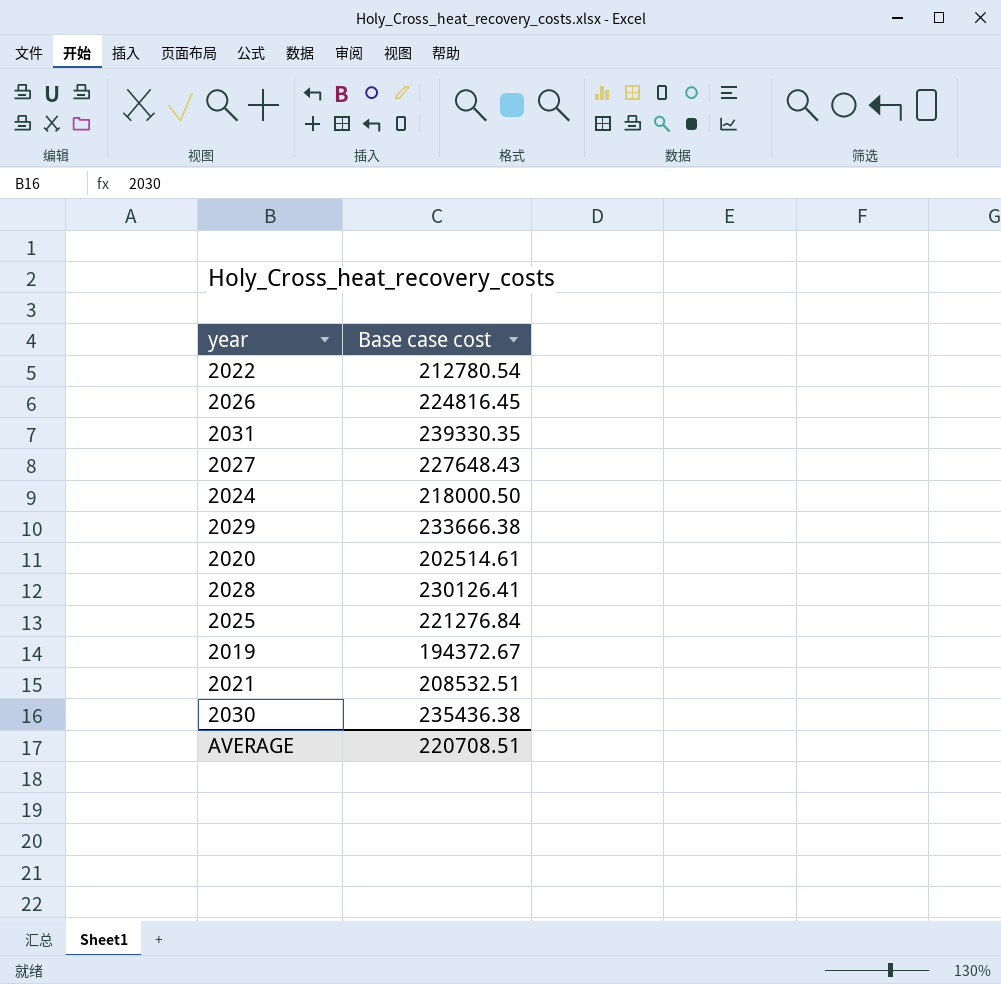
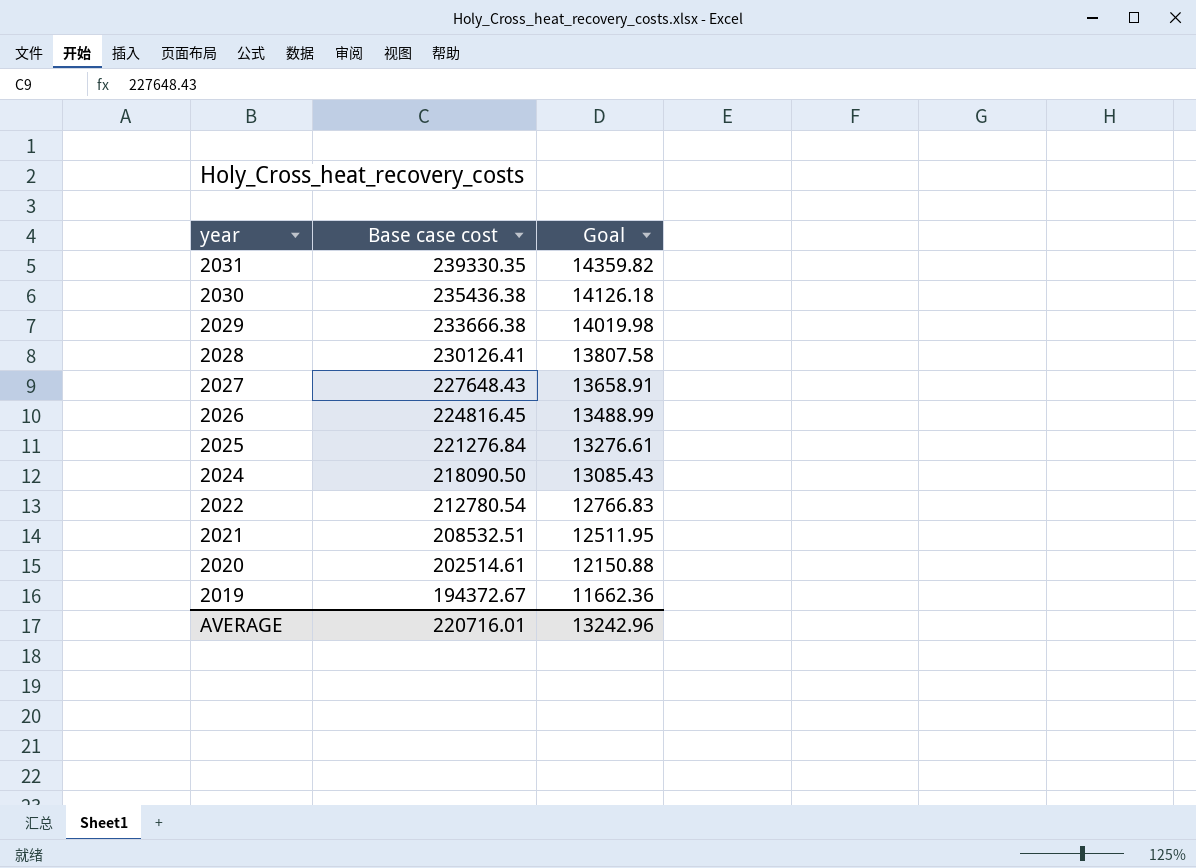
row order: none -> year descending
column Goal | formula: none -> [Base case cost] * 0.06
2024 | Base case cost: 218000.50 -> 218090.50
AVERAGE | Base case cost: 220708.51 -> 220716.01

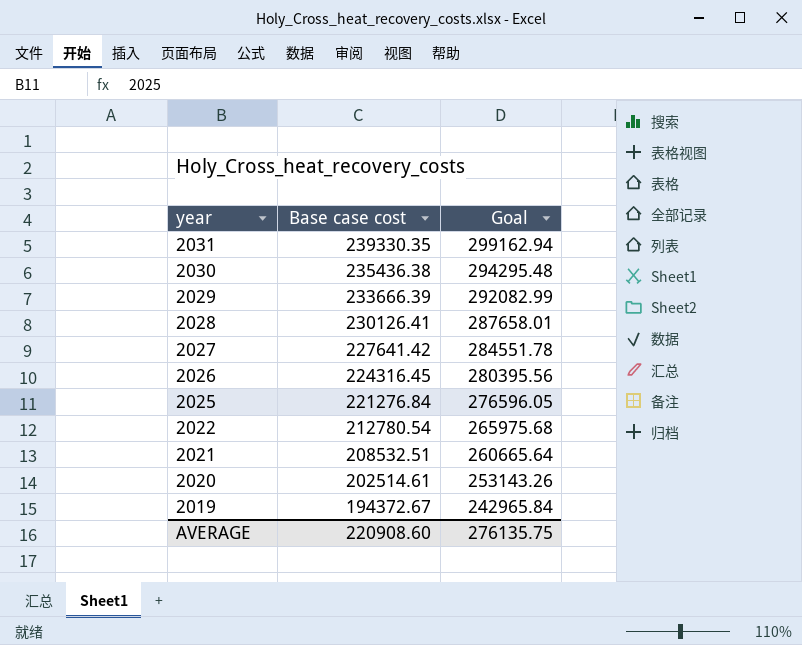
column Goal | formula: [Base case cost] * 0.06 -> [Base case cost] * 1.25
row 2024: 218090.50 | 13085.43 -> none
2029 | Base case cost: 233666.38 -> 233666.39
2027 | Base case cost: 227648.43 -> 227641.42
2026 | Base case cost: 224816.45 -> 224316.45
AVERAGE | Base case cost: 220716.01 -> 220908.60
AVERAGE | Goal: 13242.96 -> 276135.75

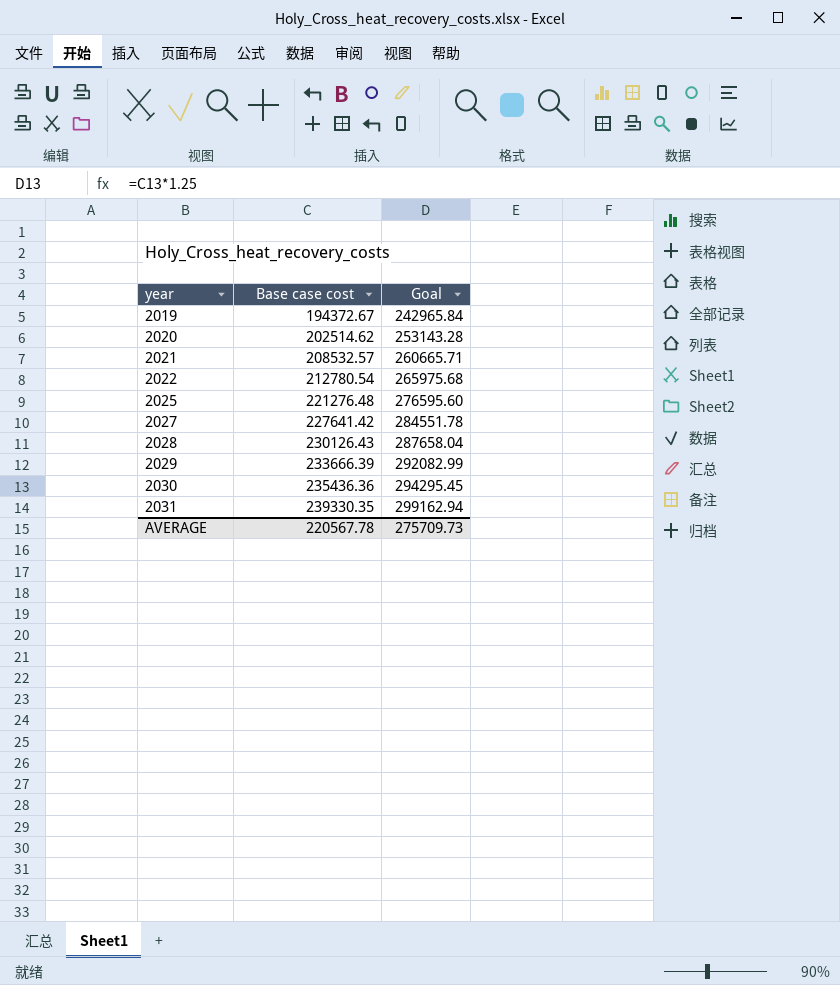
row order: year descending -> year ascending
row 2026: 224316.45 | 280395.56 -> none
2020 | Base case cost: 202514.61 -> 202514.62
2020 | Goal: 253143.26 -> 253143.28
2021 | Base case cost: 208532.51 -> 208532.57
2021 | Goal: 260665.64 -> 260665.71
2025 | Base case cost: 221276.84 -> 221276.48
2025 | Goal: 276596.05 -> 276595.60
2028 | Base case cost: 230126.41 -> 230126.43
2028 | Goal: 287658.01 -> 287658.04
2030 | Base case cost: 235436.38 -> 235436.36
2030 | Goal: 294295.48 -> 294295.45
AVERAGE | Base case cost: 220908.60 -> 220567.78
AVERAGE | Goal: 276135.75 -> 275709.73

